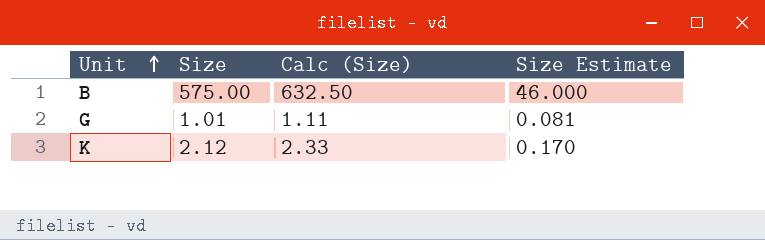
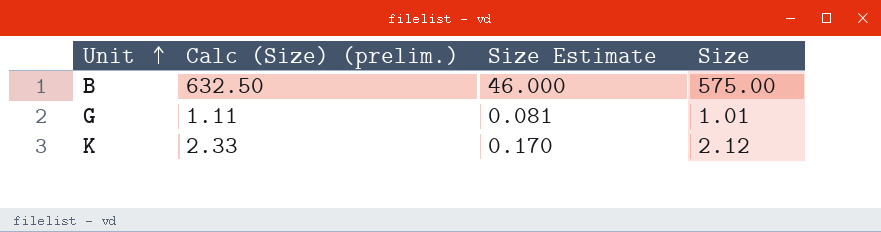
column name: Calc (Size) -> Calc (Size) (prelim.)
column Size | position: 2 -> 4

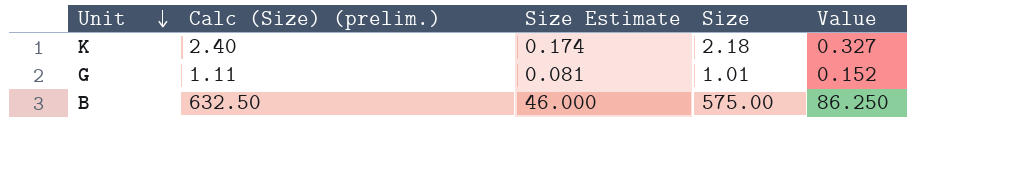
row order: Unit ascending -> Unit descending
column Value | formula: none -> [Size] * 0.15
K | Calc (Size) (prelim.): 2.33 -> 2.40
K | Size Estimate: 0.170 -> 0.174
K | Size: 2.12 -> 2.18

